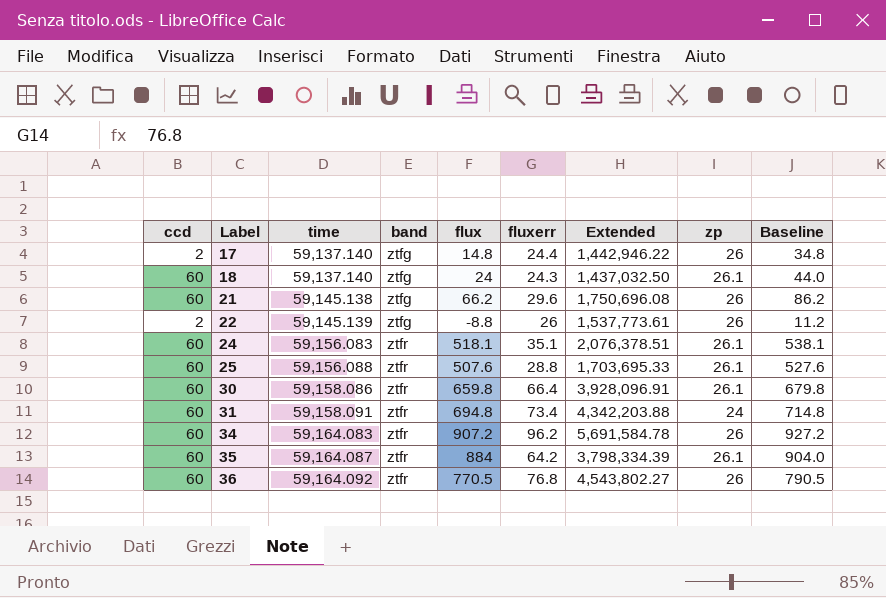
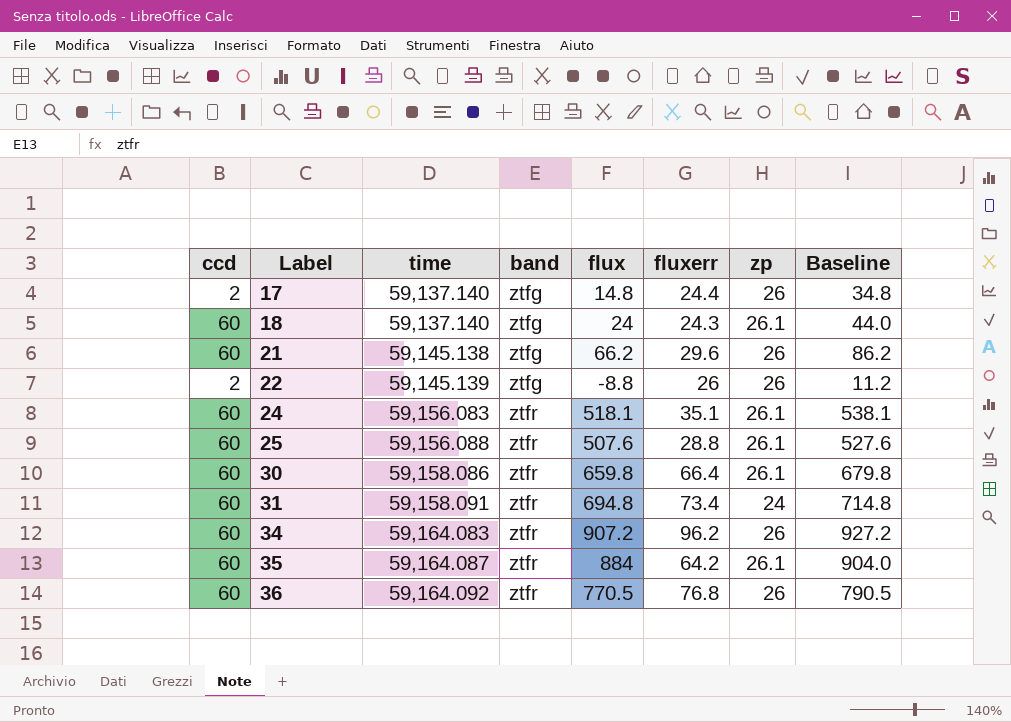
column Extended | formula: [time] * [fluxerr] -> none

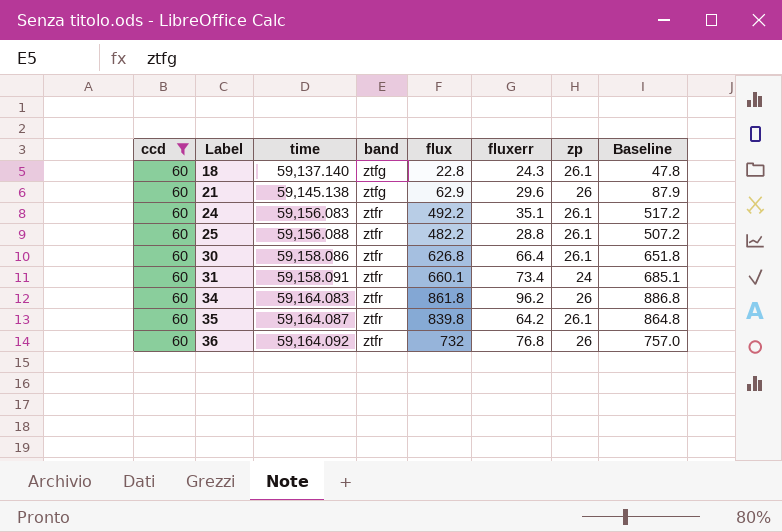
filter: none -> ccd = 60
column Baseline | formula: [flux] + 20 -> [flux] + 25
18 | flux: 24 -> 22.8
21 | flux: 66.2 -> 62.9
24 | flux: 518.1 -> 492.2
25 | flux: 507.6 -> 482.2
30 | flux: 659.8 -> 626.8
31 | flux: 694.8 -> 660.1
34 | flux: 907.2 -> 861.8
35 | flux: 884 -> 839.8
36 | flux: 770.5 -> 732

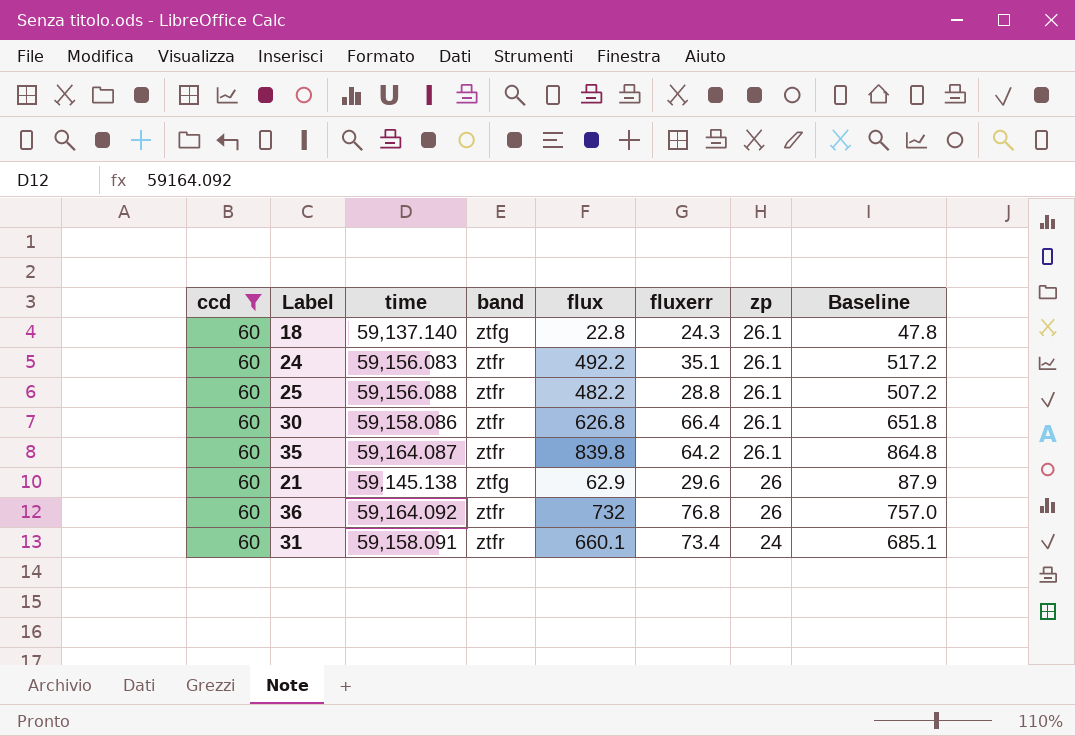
row order: Label ascending -> zp descending
row 34: 60 | 59,164.083 | ztfr | 861.8 | 96.2 | 26 | 886.8 -> none

